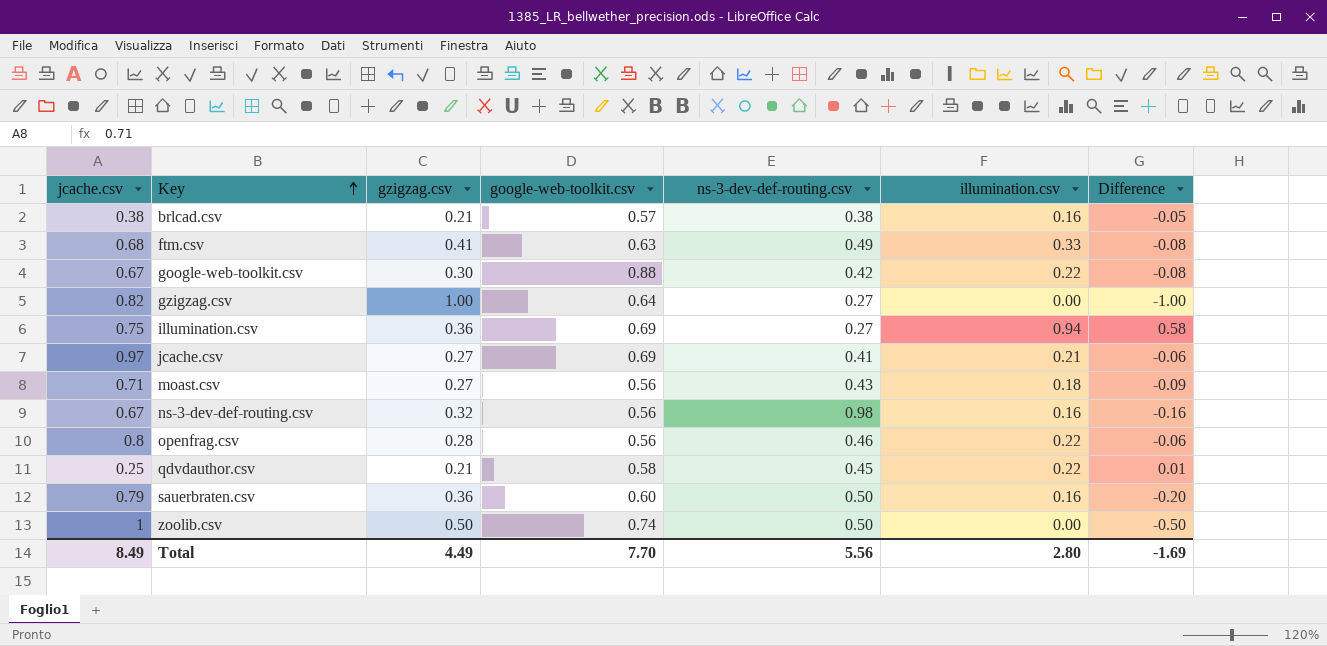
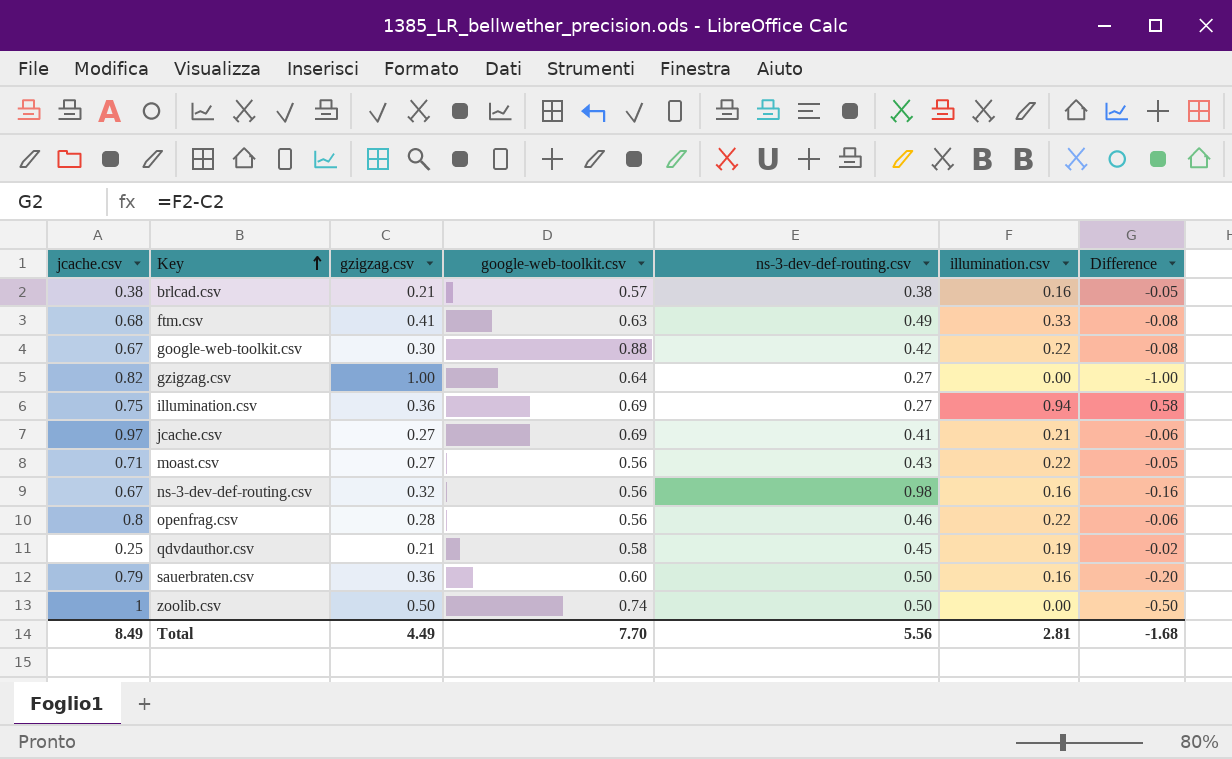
moast.csv | illumination.csv: 0.18 -> 0.22
moast.csv | Difference: -0.09 -> -0.05
qdvdauthor.csv | illumination.csv: 0.22 -> 0.19
qdvdauthor.csv | Difference: 0.01 -> -0.02
Total | illumination.csv: 2.80 -> 2.81
Total | Difference: -1.69 -> -1.68

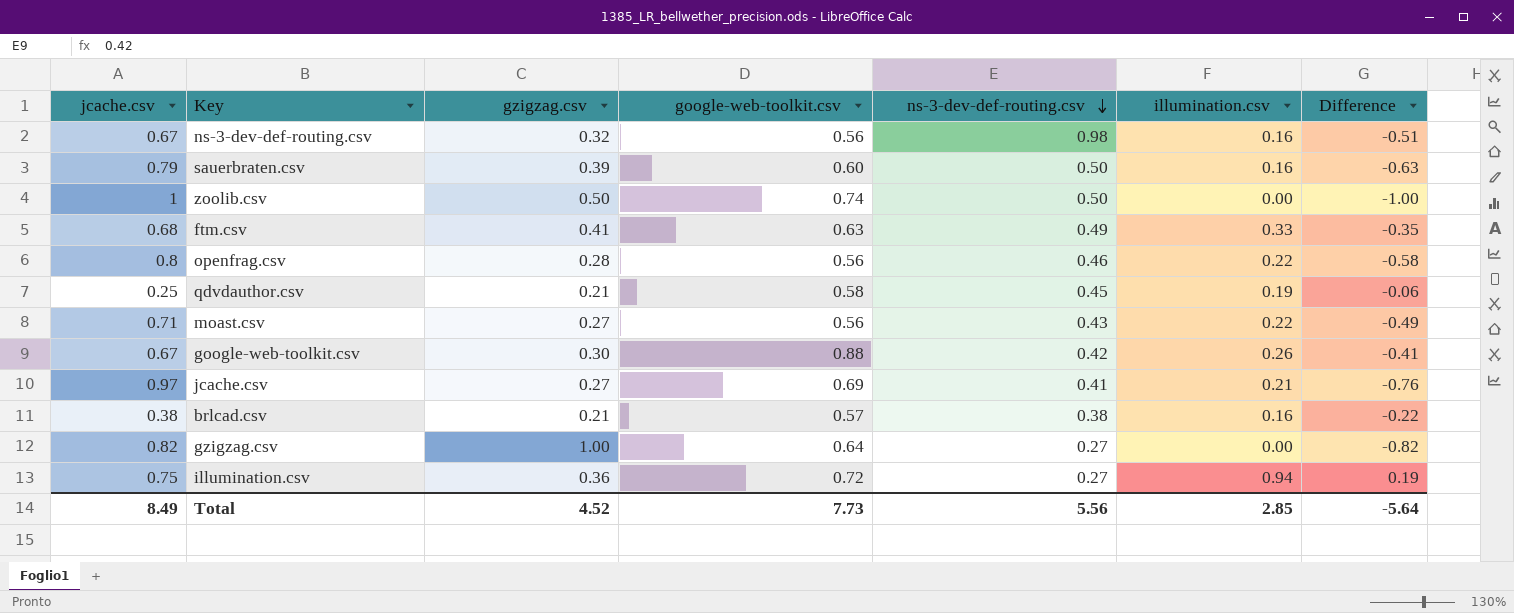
row order: Key ascending -> ns-3-dev-def-routing.csv descending
column Difference | formula: [illumination.csv] - [gzigzag.csv] -> [illumination.csv] - [jcache.csv]
sauerbraten.csv | gzigzag.csv: 0.36 -> 0.39
google-web-toolkit.csv | illumination.csv: 0.22 -> 0.26
illumination.csv | google-web-toolkit.csv: 0.69 -> 0.72
Total | gzigzag.csv: 4.49 -> 4.52
Total | google-web-toolkit.csv: 7.70 -> 7.73
Total | illumination.csv: 2.81 -> 2.85
Total | Difference: -1.68 -> -5.64

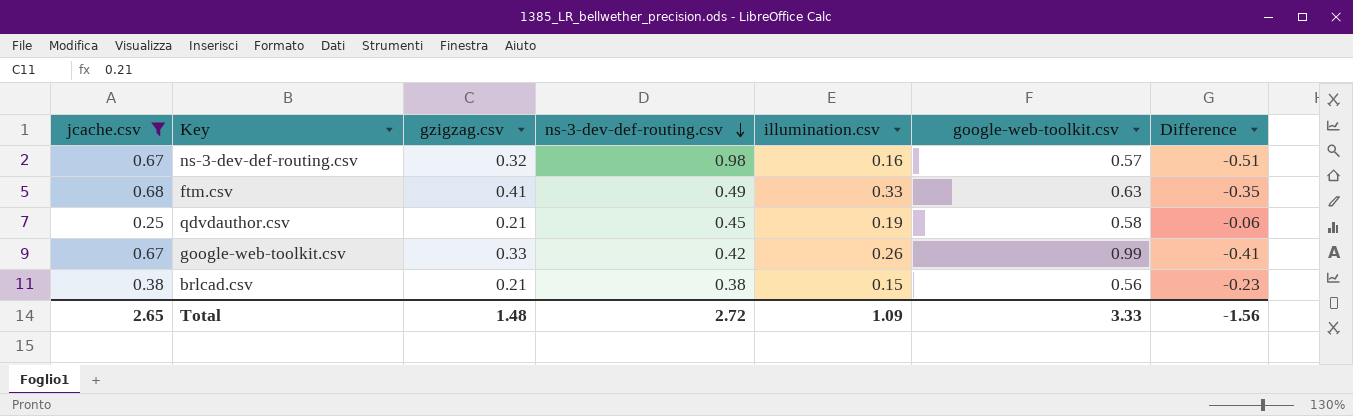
filter: none -> jcache.csv <= 0.68
column google-web-toolkit.csv | position: 4 -> 6
ns-3-dev-def-routing.csv | google-web-toolkit.csv: 0.56 -> 0.57
google-web-toolkit.csv | gzigzag.csv: 0.30 -> 0.33
google-web-toolkit.csv | google-web-toolkit.csv: 0.88 -> 0.99
brlcad.csv | illumination.csv: 0.16 -> 0.15
brlcad.csv | google-web-toolkit.csv: 0.57 -> 0.56
brlcad.csv | Difference: -0.22 -> -0.23
Total | jcache.csv: 8.49 -> 2.65
Total | gzigzag.csv: 4.52 -> 1.48
Total | ns-3-dev-def-routing.csv: 5.56 -> 2.72
Total | illumination.csv: 2.85 -> 1.09
Total | google-web-toolkit.csv: 7.73 -> 3.33
Total | Difference: -5.64 -> -1.56

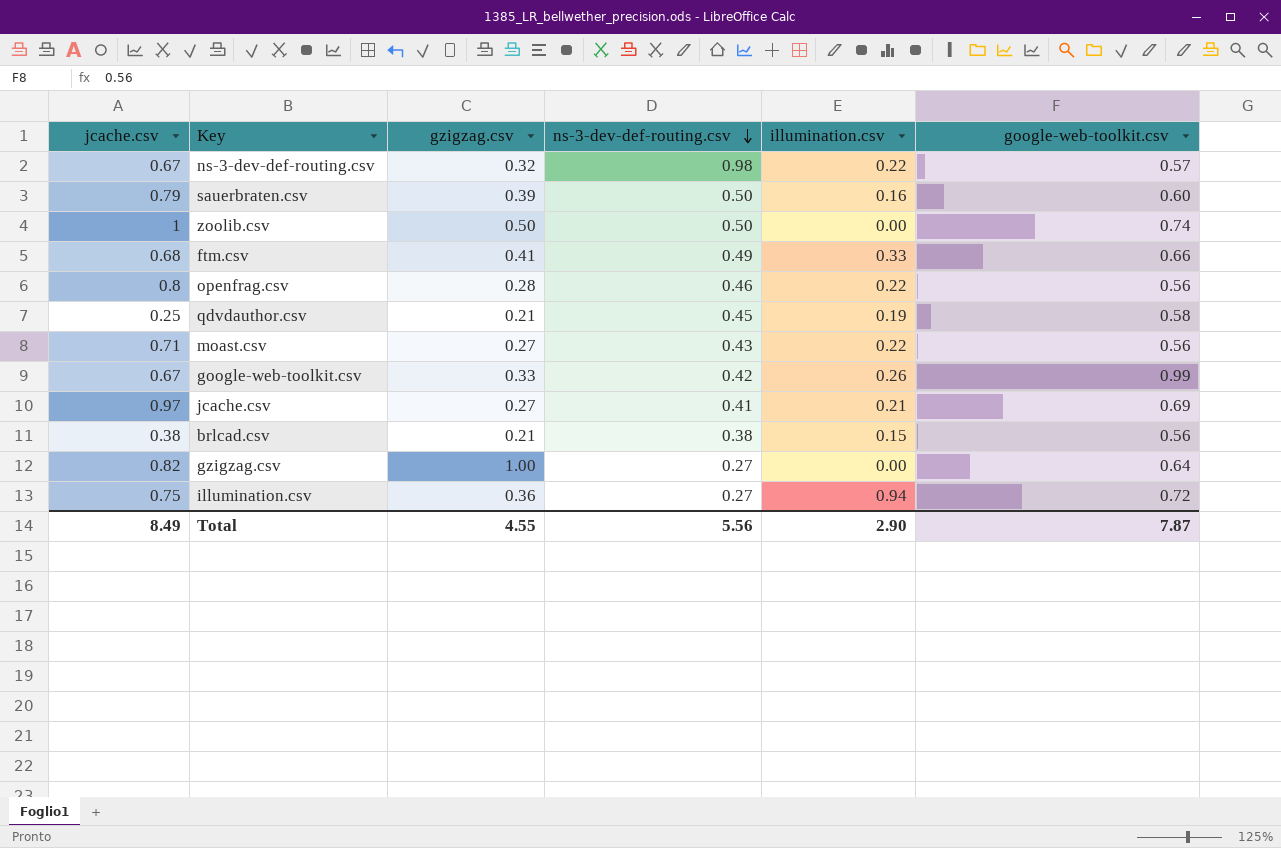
filter: jcache.csv <= 0.68 -> none
column Difference | formula: [illumination.csv] - [jcache.csv] -> none
ns-3-dev-def-routing.csv | illumination.csv: 0.16 -> 0.22
ftm.csv | google-web-toolkit.csv: 0.63 -> 0.66
Total | jcache.csv: 2.65 -> 8.49
Total | gzigzag.csv: 1.48 -> 4.55
Total | ns-3-dev-def-routing.csv: 2.72 -> 5.56
Total | illumination.csv: 1.09 -> 2.90
Total | google-web-toolkit.csv: 3.33 -> 7.87

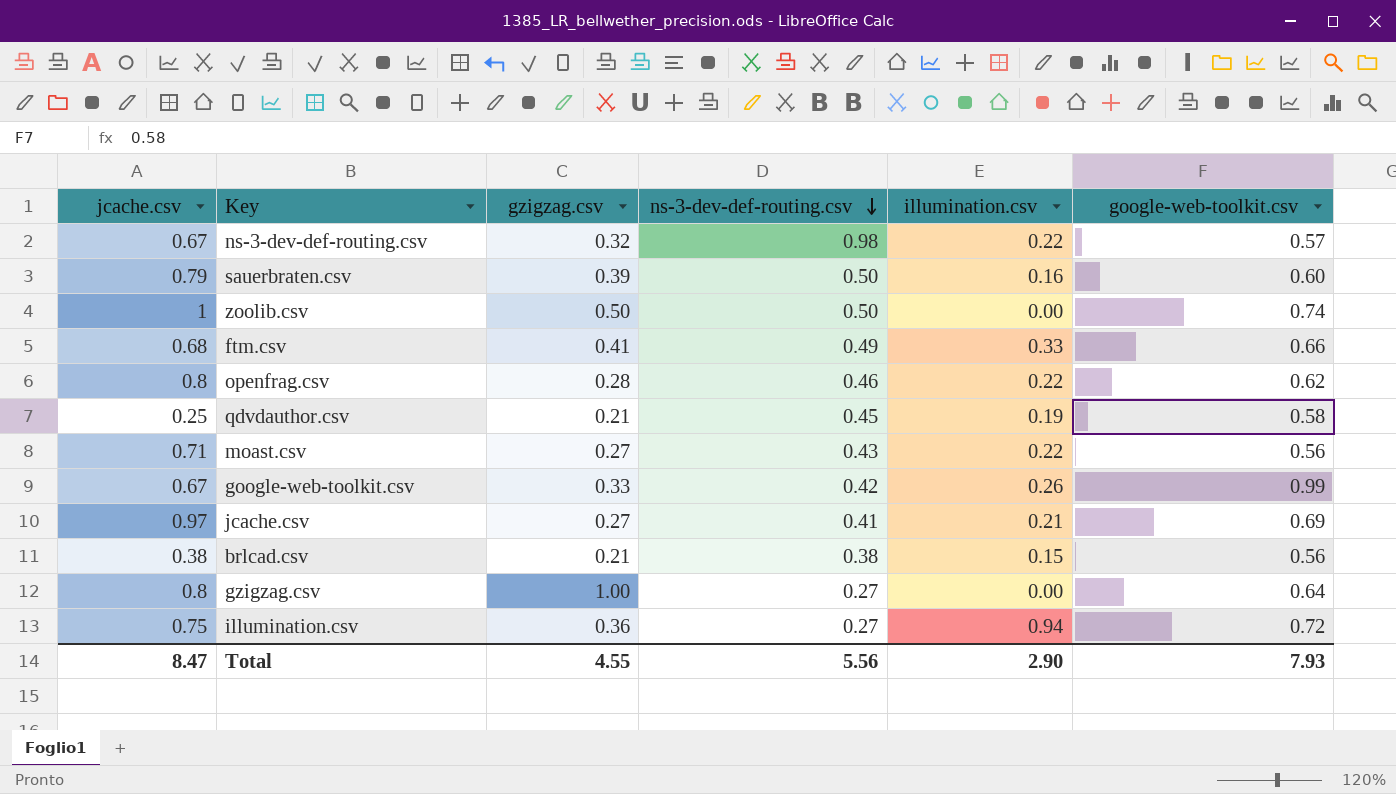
openfrag.csv | google-web-toolkit.csv: 0.56 -> 0.62
gzigzag.csv | jcache.csv: 0.82 -> 0.8
Total | jcache.csv: 8.49 -> 8.47
Total | google-web-toolkit.csv: 7.87 -> 7.93

